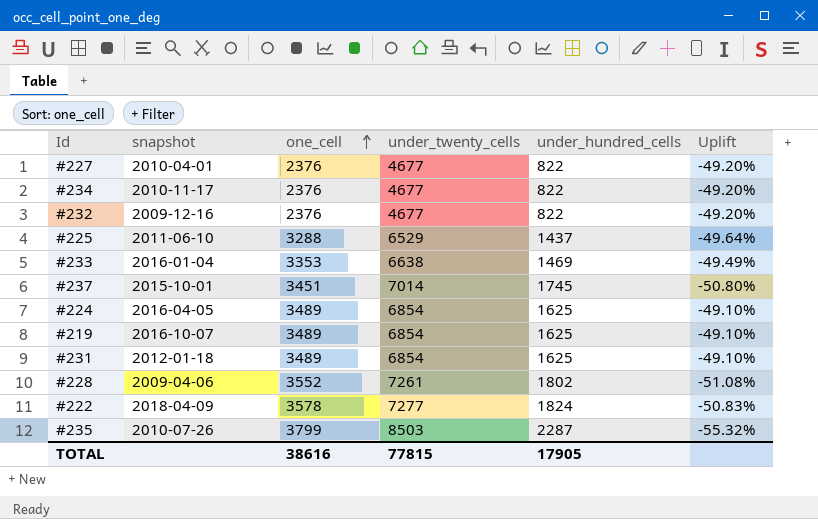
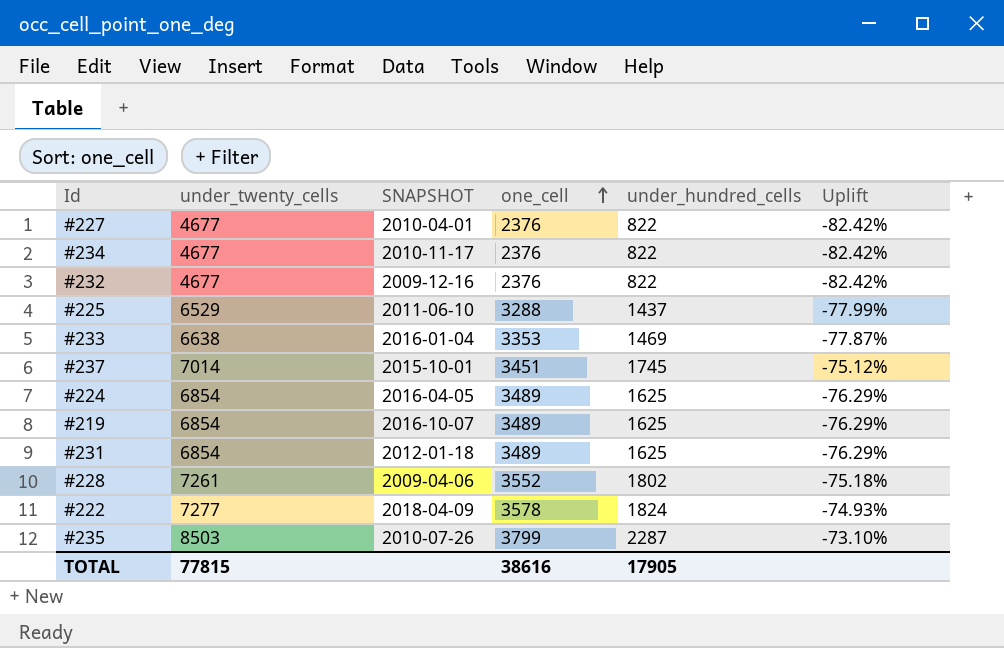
column under_twenty_cells | position: 4 -> 2
column name: snapshot -> SNAPSHOT
column Uplift | formula: ([one_cell] - [under_twenty_cells]) / [under_twenty_cells] -> ([under_hundred_cells] - [under_twenty_cells]) / [under_twenty_cells]

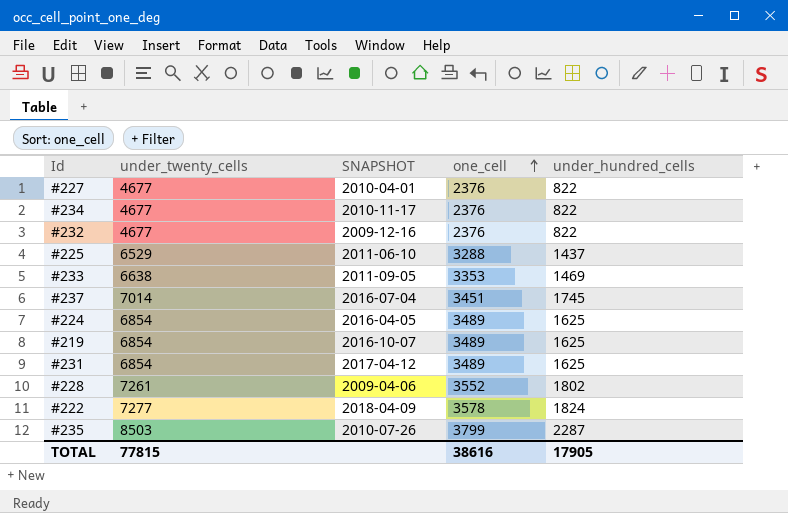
column Uplift | formula: ([under_hundred_cells] - [under_twenty_cells]) / [under_twenty_cells] -> none
#233 | SNAPSHOT: 2016-01-04 -> 2011-09-05
#237 | SNAPSHOT: 2015-10-01 -> 2016-07-04
#231 | SNAPSHOT: 2012-01-18 -> 2017-04-12

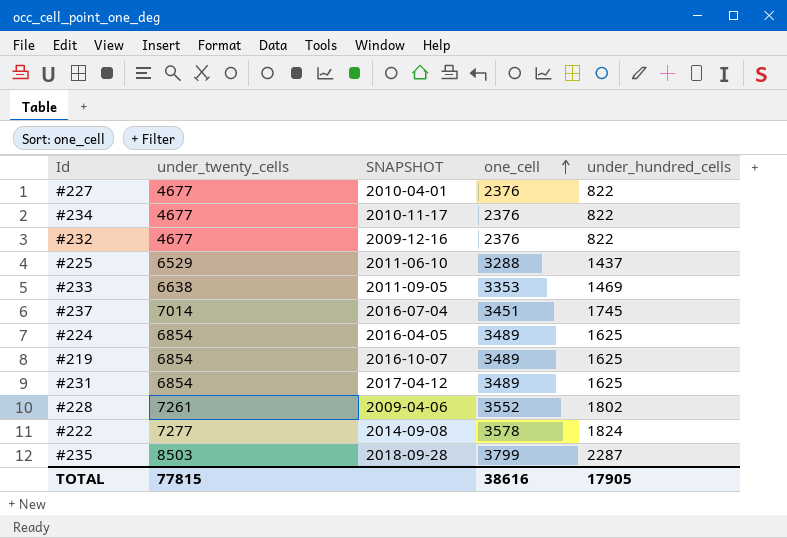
#222 | SNAPSHOT: 2018-04-09 -> 2014-09-08
#235 | SNAPSHOT: 2010-07-26 -> 2018-09-28

